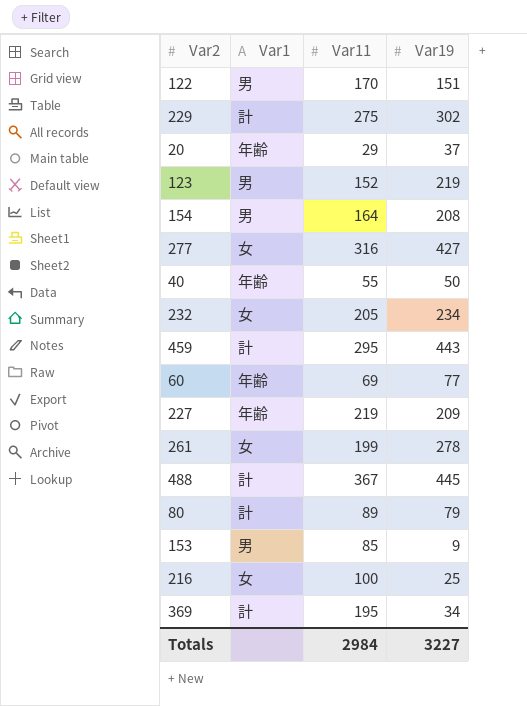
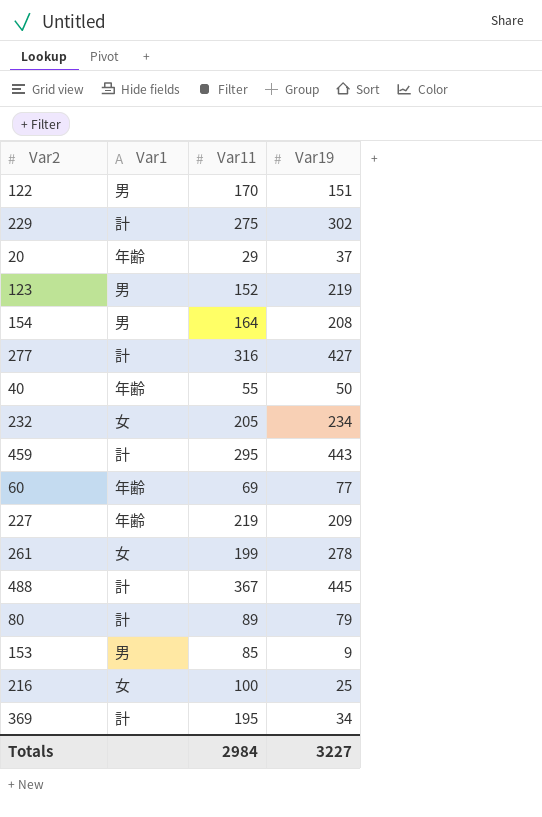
277 | Var1: 女 -> 計

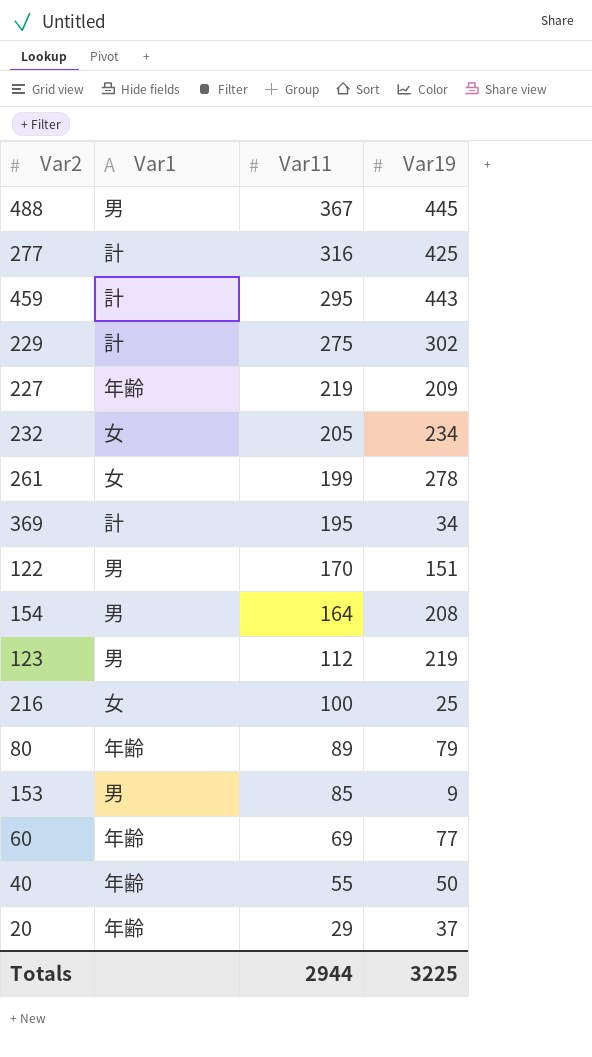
row order: none -> Var11 descending
488 | Var1: 計 -> 男
277 | Var19: 427 -> 425
123 | Var11: 152 -> 112
80 | Var1: 計 -> 年齢
Totals | Var11: 2984 -> 2944
Totals | Var19: 3227 -> 3225

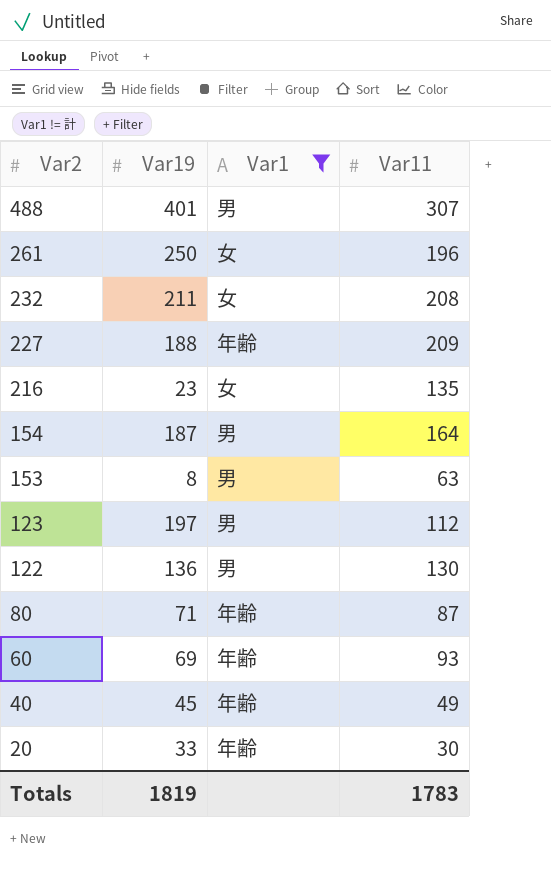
filter: none -> Var1 != 計
row order: Var11 descending -> Var2 descending
column Var19 | position: 4 -> 2
488 | Var19: 445 -> 401
488 | Var11: 367 -> 307
261 | Var19: 278 -> 250
261 | Var11: 199 -> 196
232 | Var19: 234 -> 211
232 | Var11: 205 -> 208
227 | Var19: 209 -> 188
227 | Var11: 219 -> 209
216 | Var19: 25 -> 23
216 | Var11: 100 -> 135
154 | Var19: 208 -> 187
153 | Var19: 9 -> 8
153 | Var11: 85 -> 63
123 | Var19: 219 -> 197
122 | Var19: 151 -> 136
122 | Var11: 170 -> 130
80 | Var19: 79 -> 71
80 | Var11: 89 -> 87
60 | Var19: 77 -> 69
60 | Var11: 69 -> 93
40 | Var19: 50 -> 45
40 | Var11: 55 -> 49
20 | Var19: 37 -> 33
20 | Var11: 29 -> 30
Totals | Var19: 3225 -> 1819
Totals | Var11: 2944 -> 1783

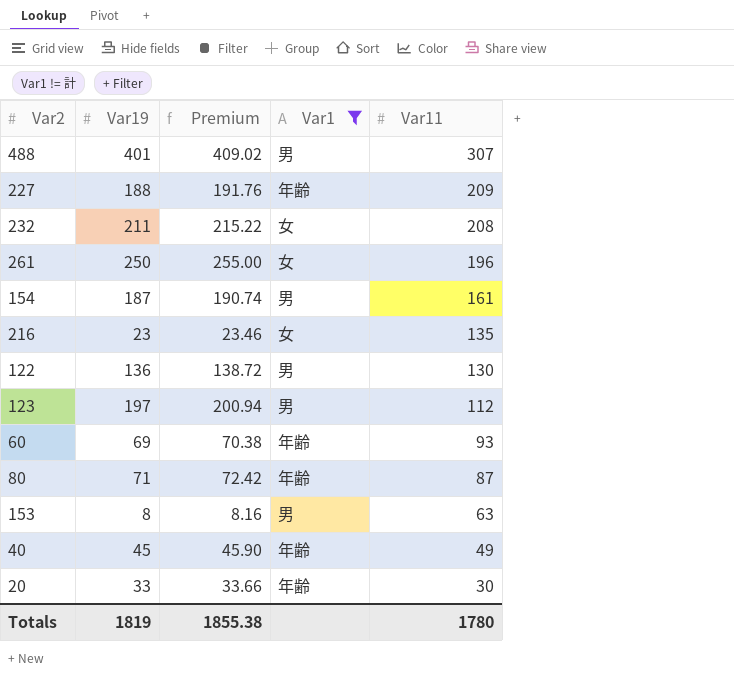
row order: Var2 descending -> Var11 descending
column Premium | formula: none -> [Var19] * 1.02
154 | Var11: 164 -> 161
Totals | Var11: 1783 -> 1780

